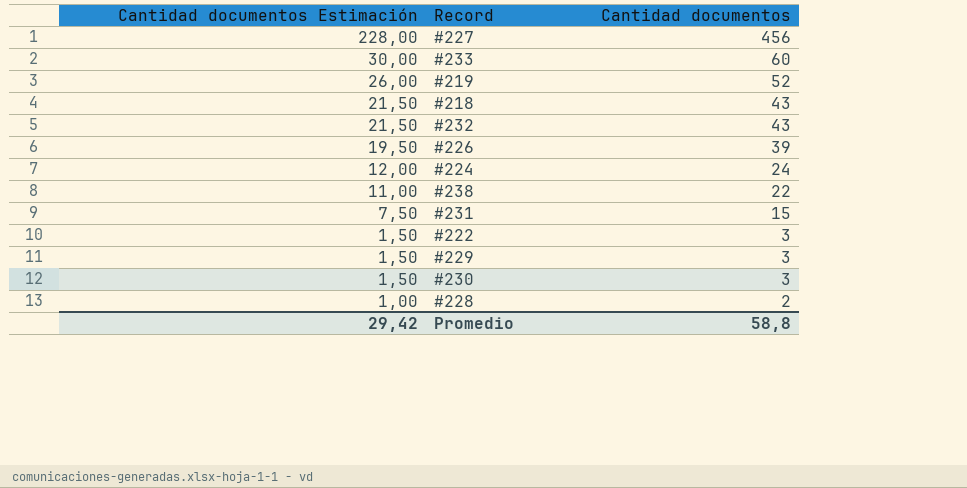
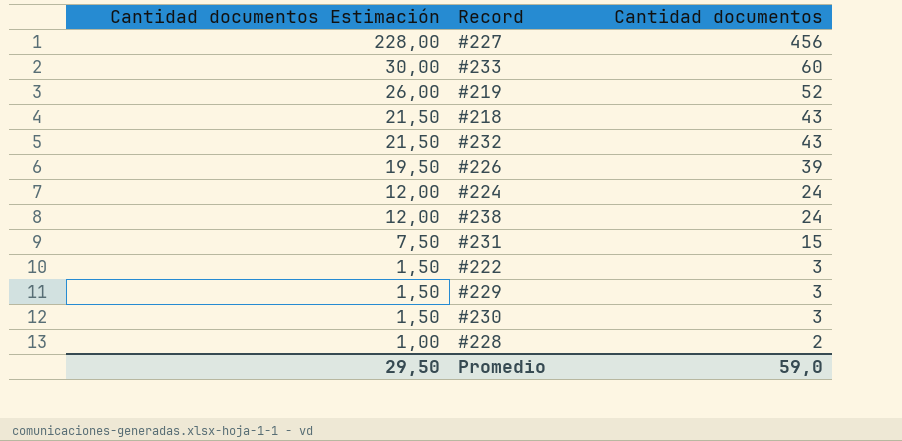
#238 | Cantidad documentos Estimación: 11,00 -> 12,00
#238 | Cantidad documentos: 22 -> 24
Promedio | Cantidad documentos Estimación: 29,42 -> 29,50
Promedio | Cantidad documentos: 58,8 -> 59,0

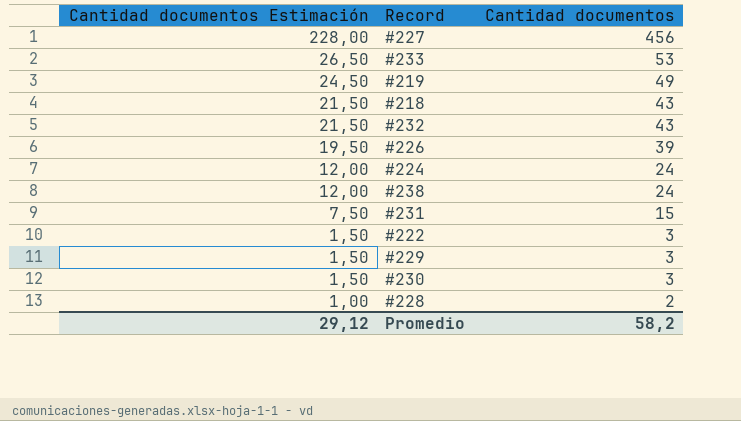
#233 | Cantidad documentos Estimación: 30,00 -> 26,50
#233 | Cantidad documentos: 60 -> 53
#219 | Cantidad documentos Estimación: 26,00 -> 24,50
#219 | Cantidad documentos: 52 -> 49
Promedio | Cantidad documentos Estimación: 29,50 -> 29,12
Promedio | Cantidad documentos: 59,0 -> 58,2

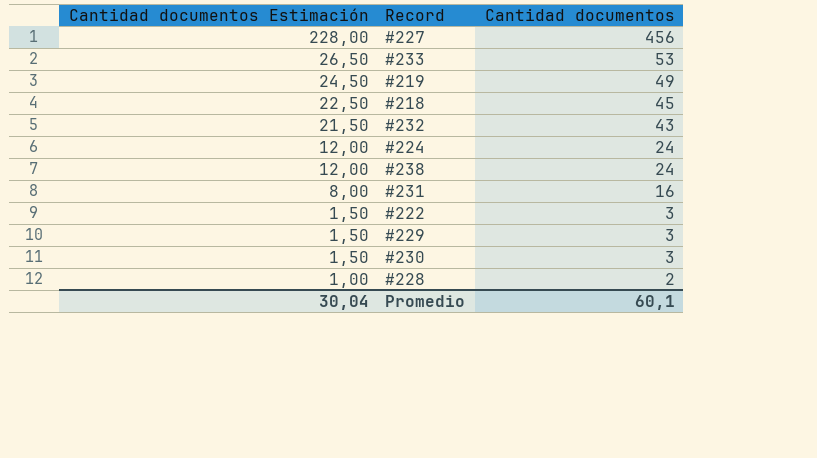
row #226: 19,50 | 39 -> none
#218 | Cantidad documentos Estimación: 21,50 -> 22,50
#218 | Cantidad documentos: 43 -> 45
#231 | Cantidad documentos Estimación: 7,50 -> 8,00
#231 | Cantidad documentos: 15 -> 16
Promedio | Cantidad documentos Estimación: 29,12 -> 30,04
Promedio | Cantidad documentos: 58,2 -> 60,1

